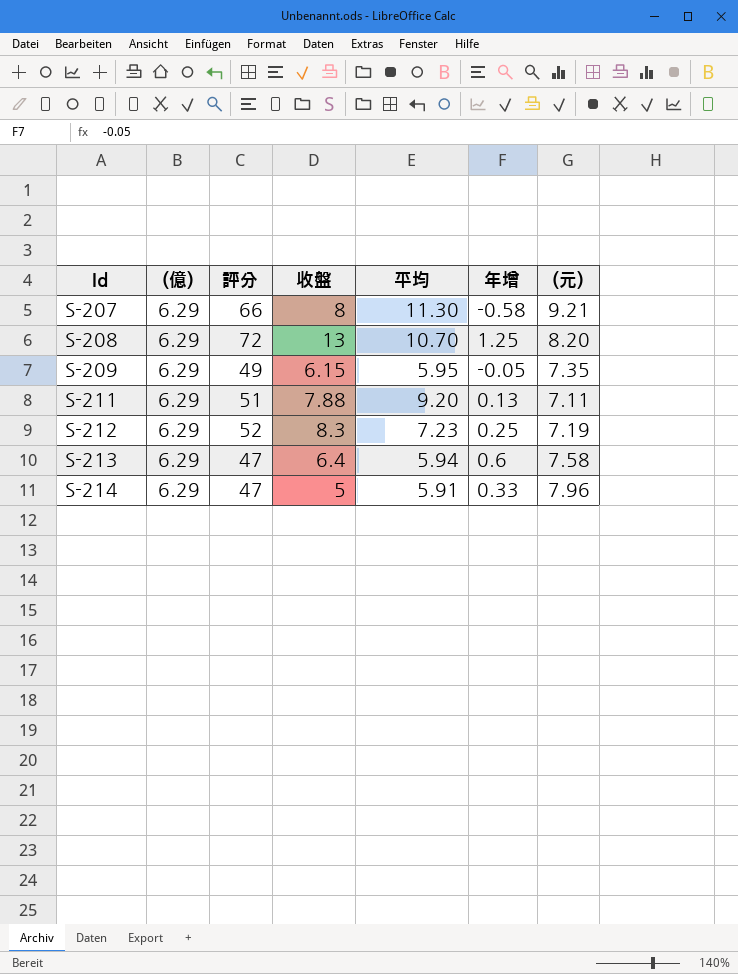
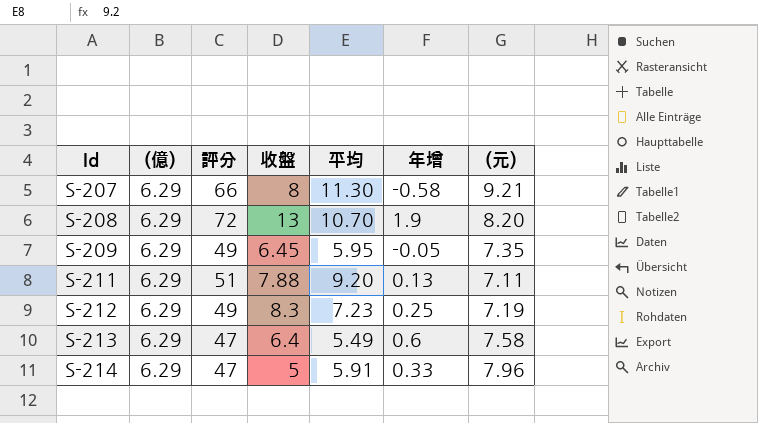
S-208 | 年增: 1.25 -> 1.9
S-209 | 收盤: 6.15 -> 6.45
S-212 | 評分: 52 -> 49
S-213 | 平均: 5.94 -> 5.49

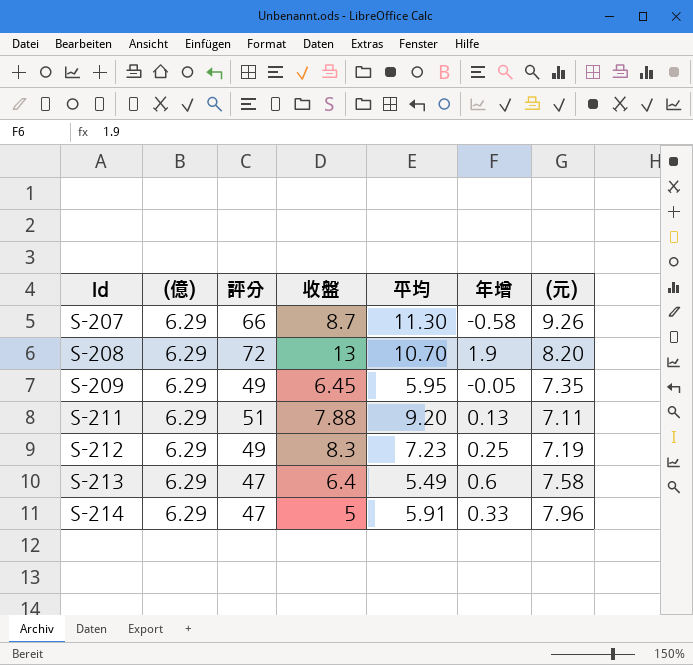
S-207 | 收盤: 8 -> 8.7
S-207 | (元): 9.21 -> 9.26

